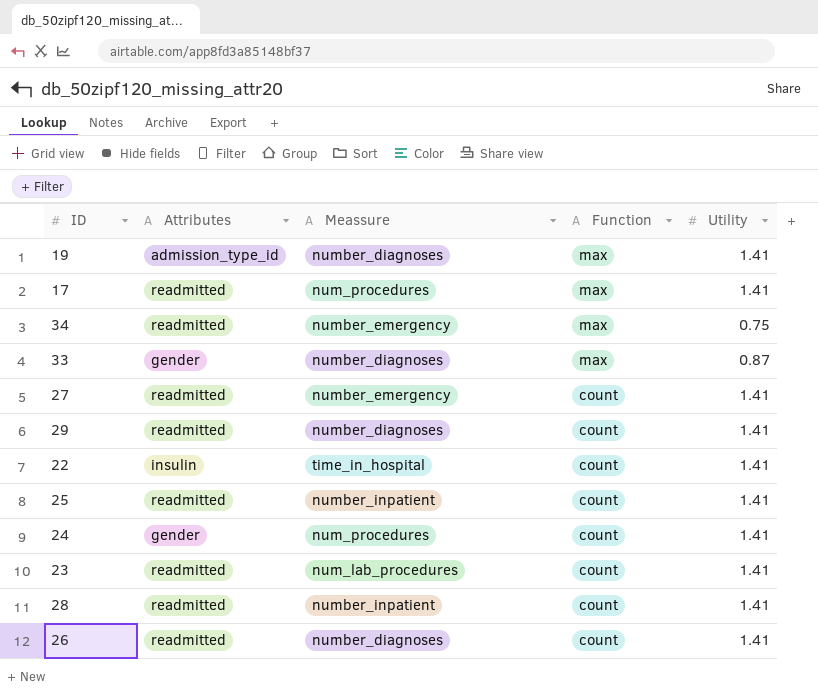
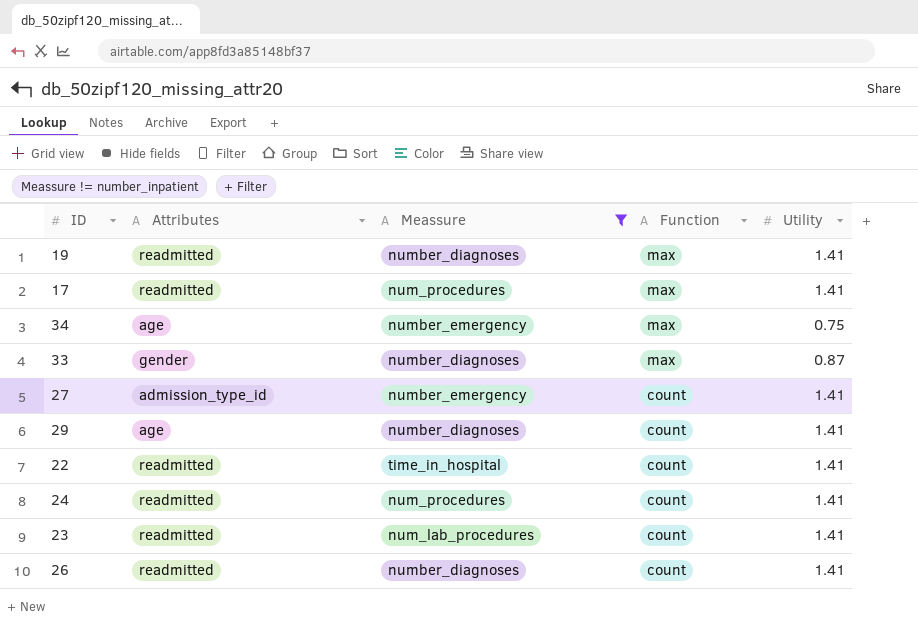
filter: none -> Meassure != number_inpatient
19 | Attributes: admission_type_id -> readmitted
34 | Attributes: readmitted -> age
27 | Attributes: readmitted -> admission_type_id
29 | Attributes: readmitted -> age
22 | Attributes: insulin -> readmitted
24 | Attributes: gender -> readmitted

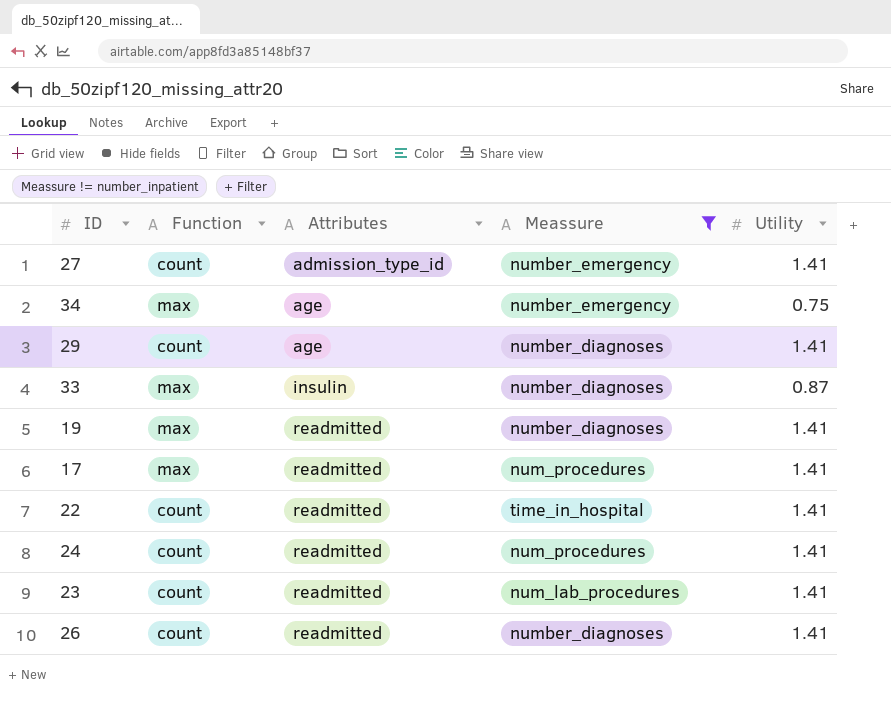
row order: Function descending -> Attributes ascending
column Function | position: 4 -> 2
33 | Attributes: gender -> insulin

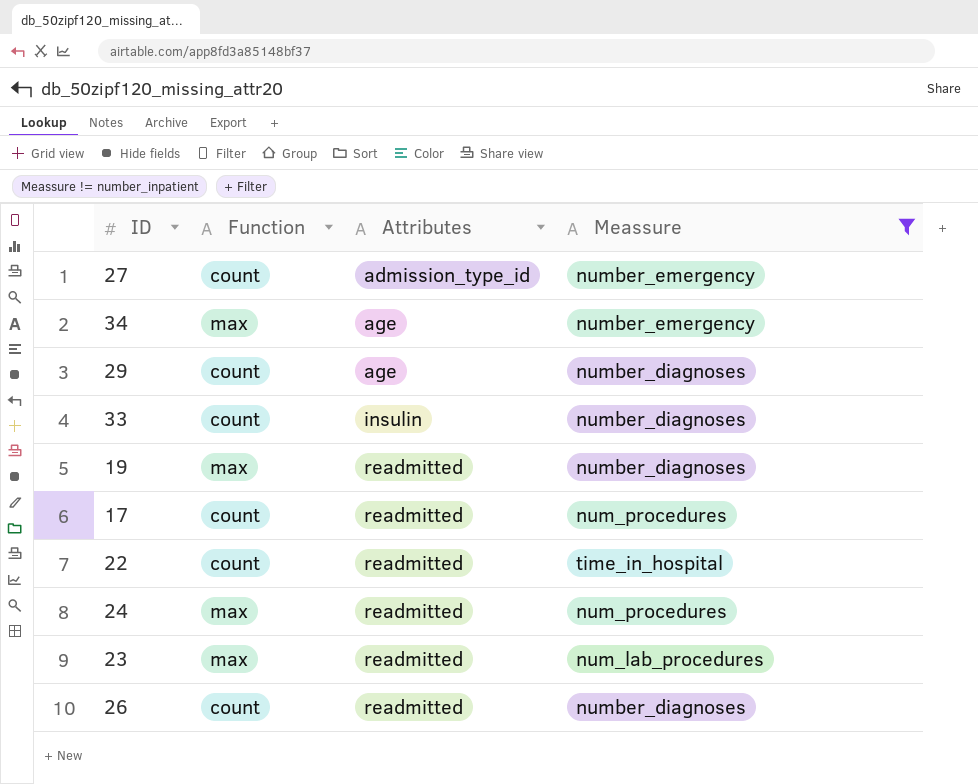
column Utility | position: 5 -> none
33 | Function: max -> count
17 | Function: max -> count
24 | Function: count -> max
23 | Function: count -> max

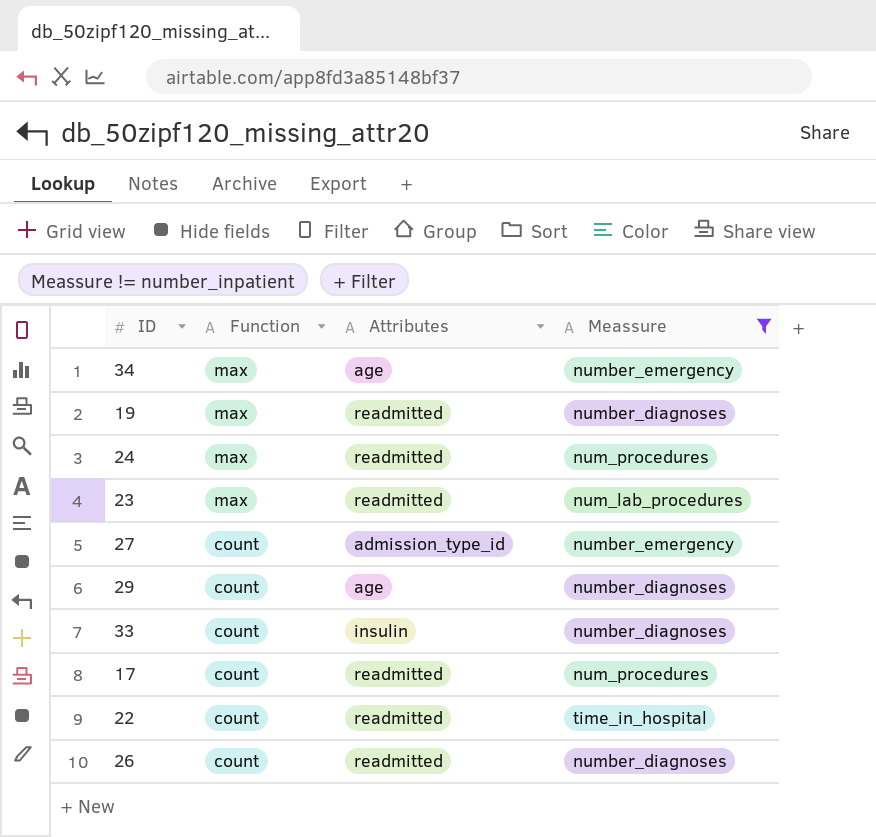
row order: Attributes ascending -> Function descending

